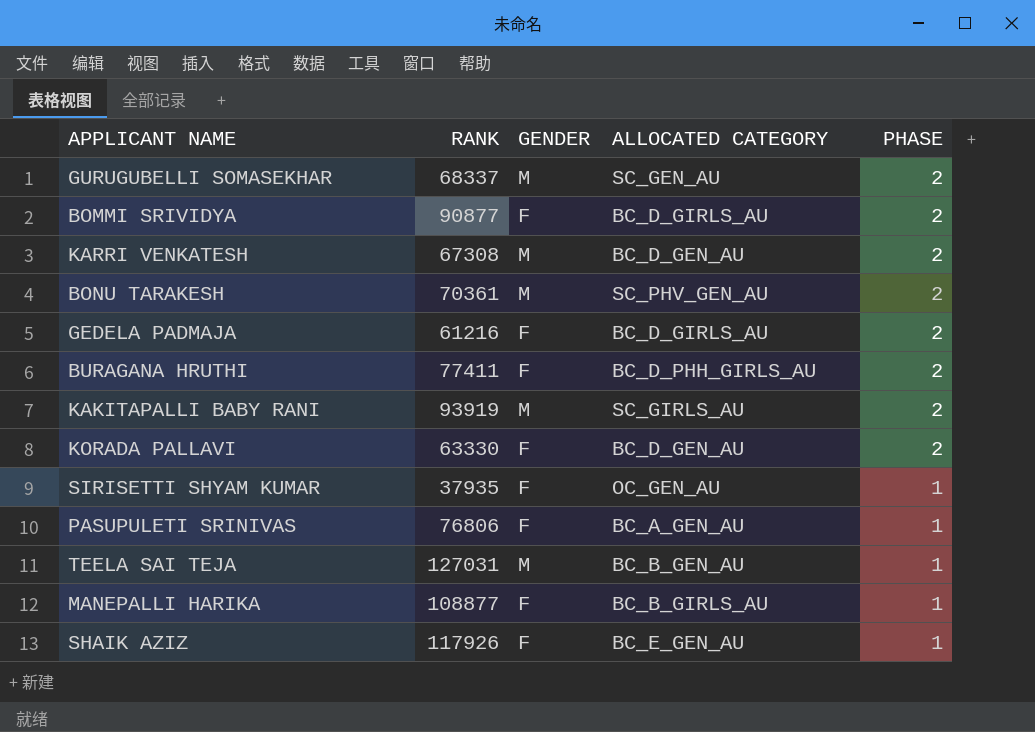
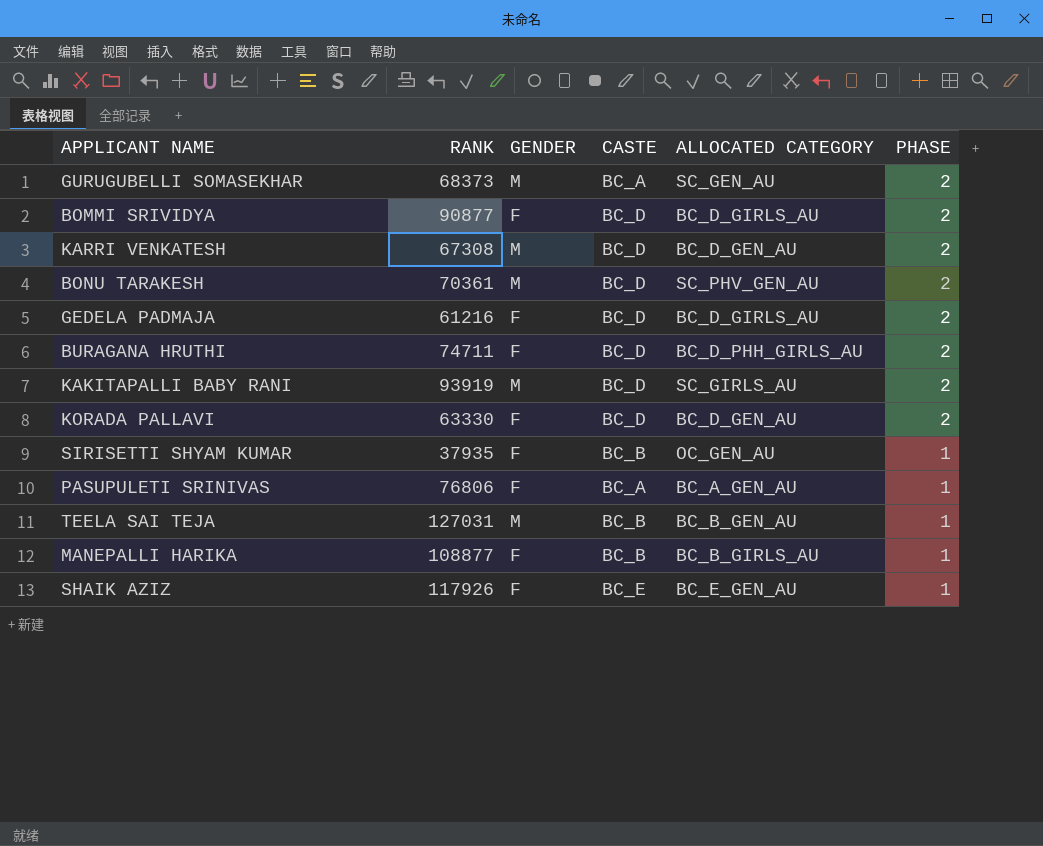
column CASTE | position: none -> 4
GURUGUBELLI SOMASEKHAR | RANK: 68337 -> 68373
BURAGANA HRUTHI | RANK: 77411 -> 74711

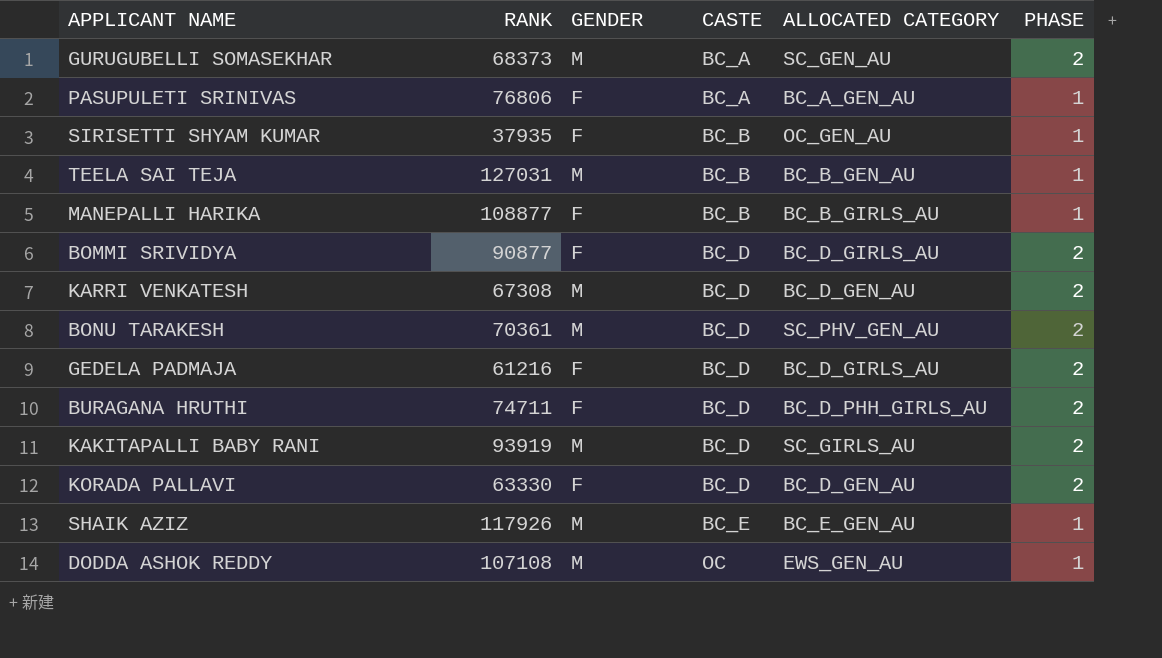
row order: PHASE descending -> CASTE ascending
SHAIK AZIZ | GENDER: F -> M
row DODDA ASHOK REDDY: none -> 107108 | M | OC | EWS_GEN_AU | 1

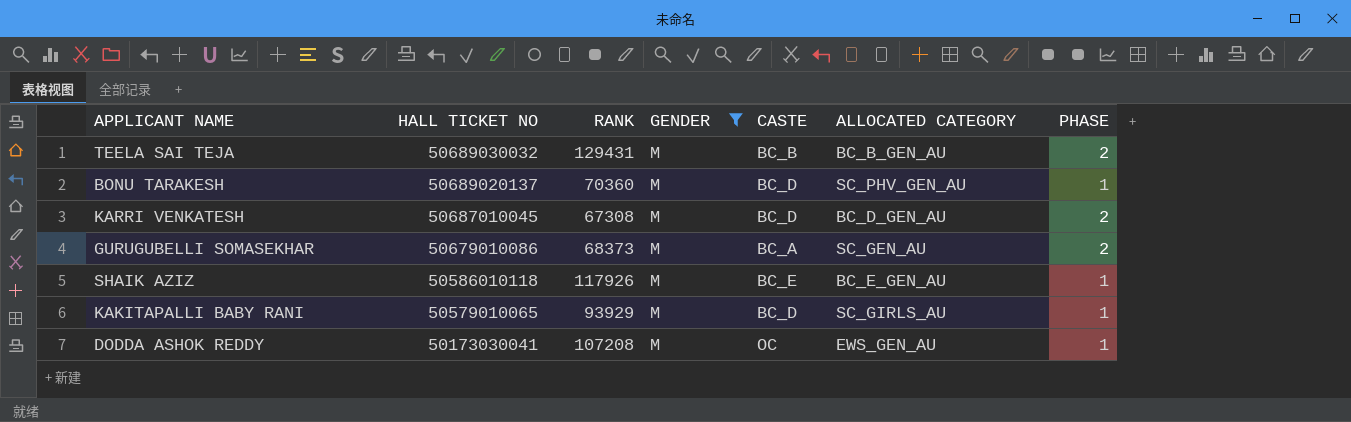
filter: none -> GENDER = M
row order: CASTE ascending -> HALL TICKET NO descending
column HALL TICKET NO | position: none -> 2
TEELA SAI TEJA | RANK: 127031 -> 129431
TEELA SAI TEJA | PHASE: 1 -> 2
BONU TARAKESH | RANK: 70361 -> 70360
BONU TARAKESH | PHASE: 2 -> 1
KAKITAPALLI BABY RANI | RANK: 93919 -> 93929
KAKITAPALLI BABY RANI | PHASE: 2 -> 1
DODDA ASHOK REDDY | RANK: 107108 -> 107208

